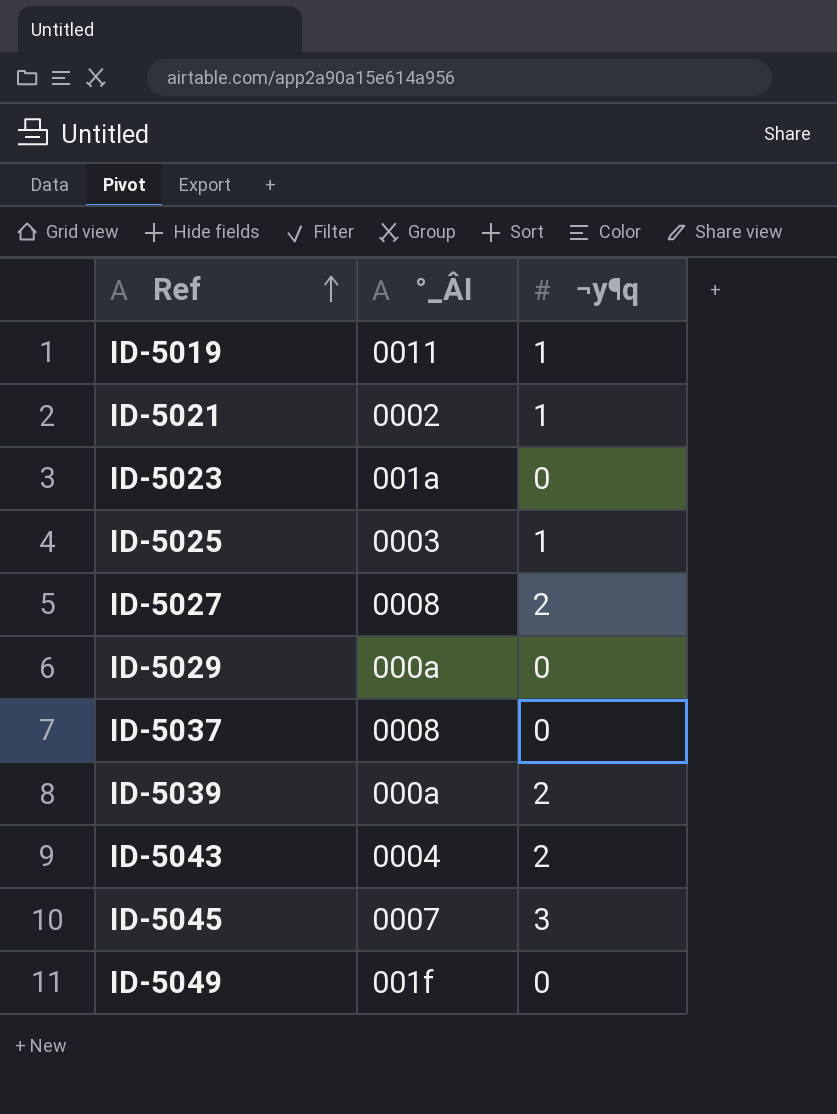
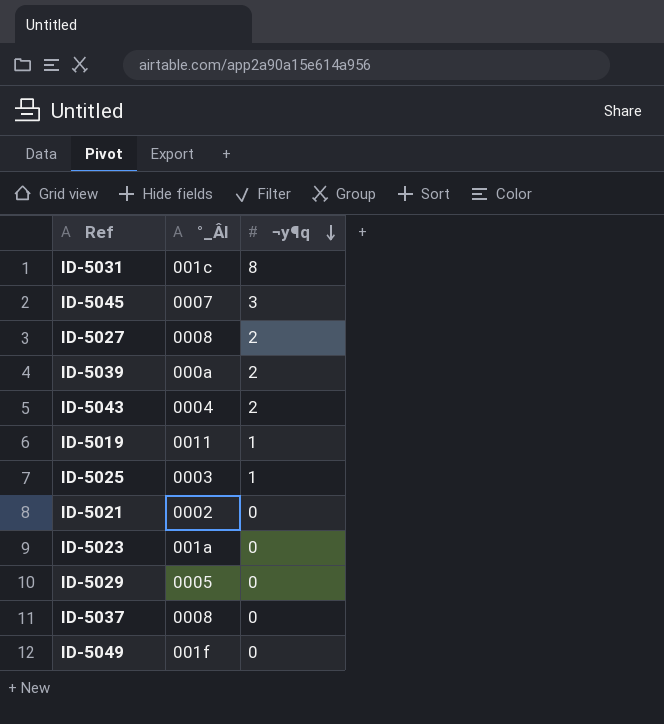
row order: Ref ascending -> ¬y¶q descending
row ID-5031: none -> 001c | 8
ID-5021 | ¬y¶q: 1 -> 0
ID-5029 | °_ÂI: 000a -> 0005

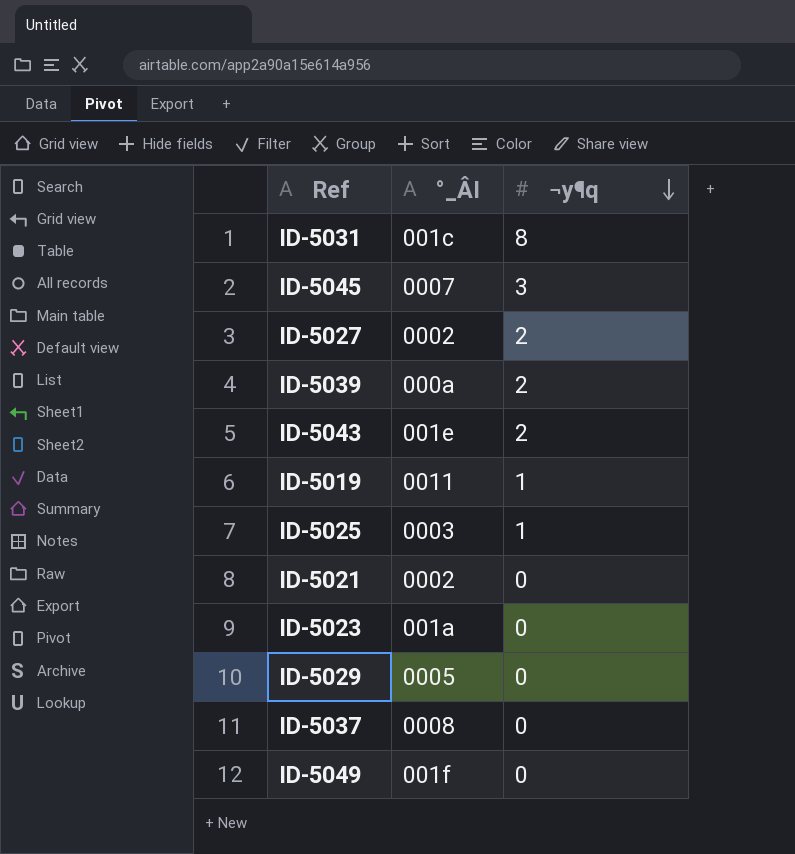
ID-5027 | °_ÂI: 0008 -> 0002
ID-5043 | °_ÂI: 0004 -> 001e

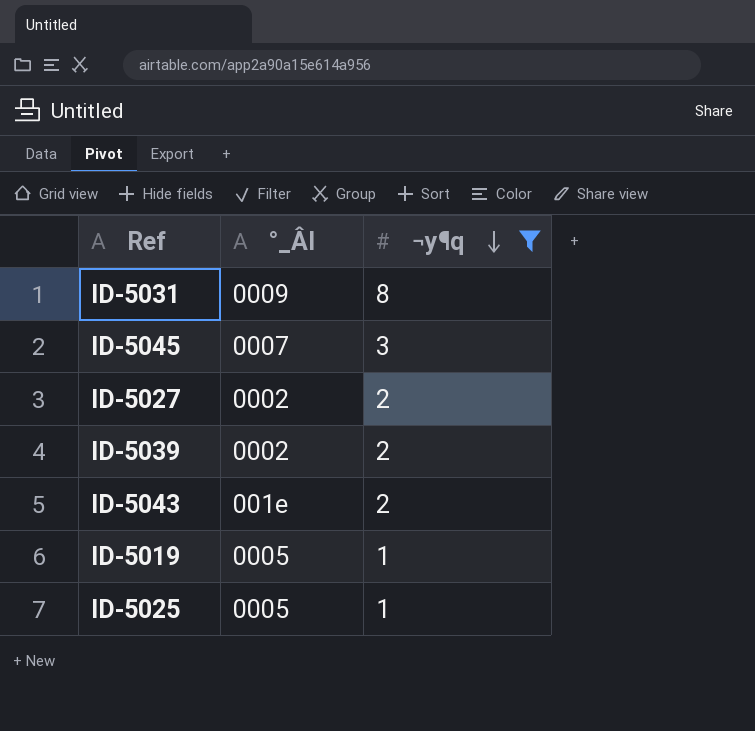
filter: none -> ¬y¶q != 0
ID-5031 | °_ÂI: 001c -> 0009
ID-5039 | °_ÂI: 000a -> 0002
ID-5019 | °_ÂI: 0011 -> 0005
ID-5025 | °_ÂI: 0003 -> 0005

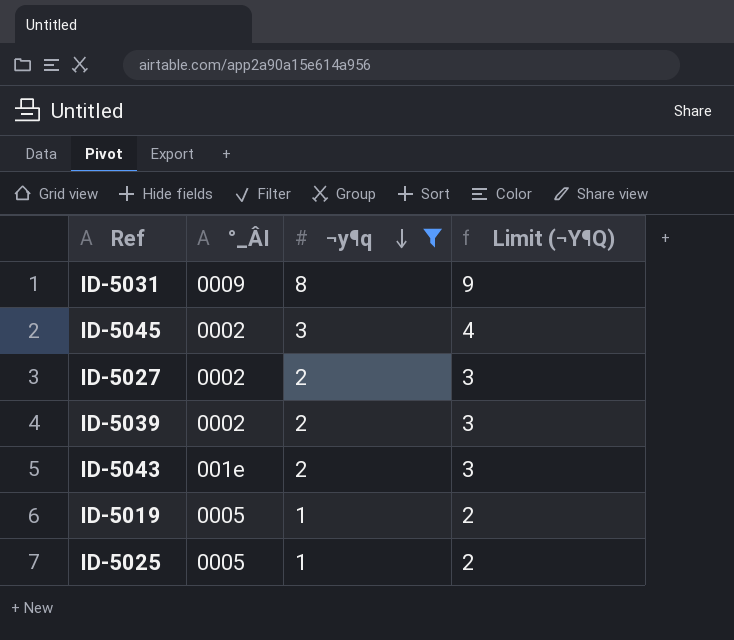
column Limit (¬Y¶Q) | formula: none -> [¬y¶q] + 1
ID-5045 | °_ÂI: 0007 -> 0002

